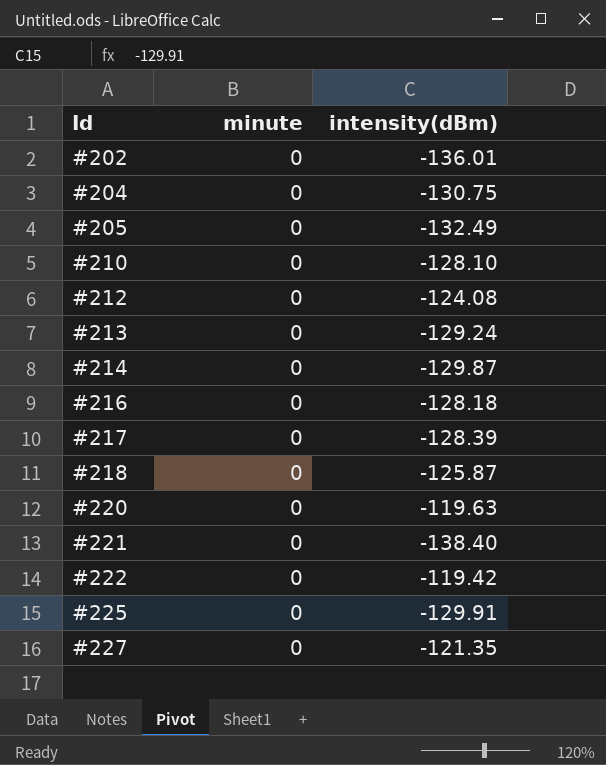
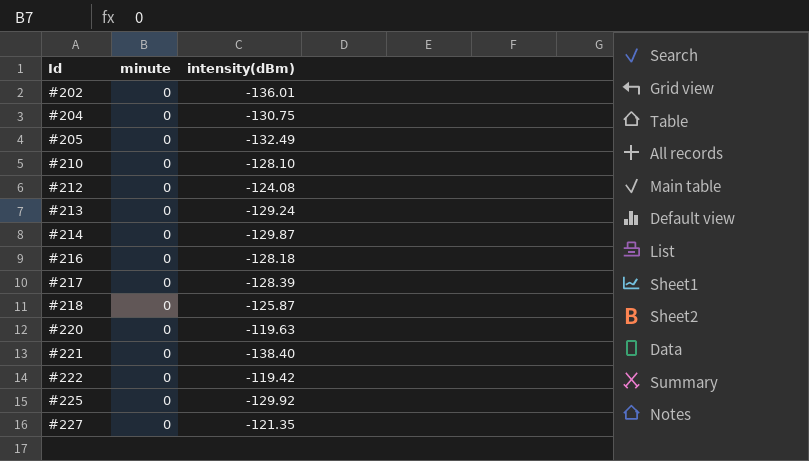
#225 | intensity(dBm): -129.91 -> -129.92

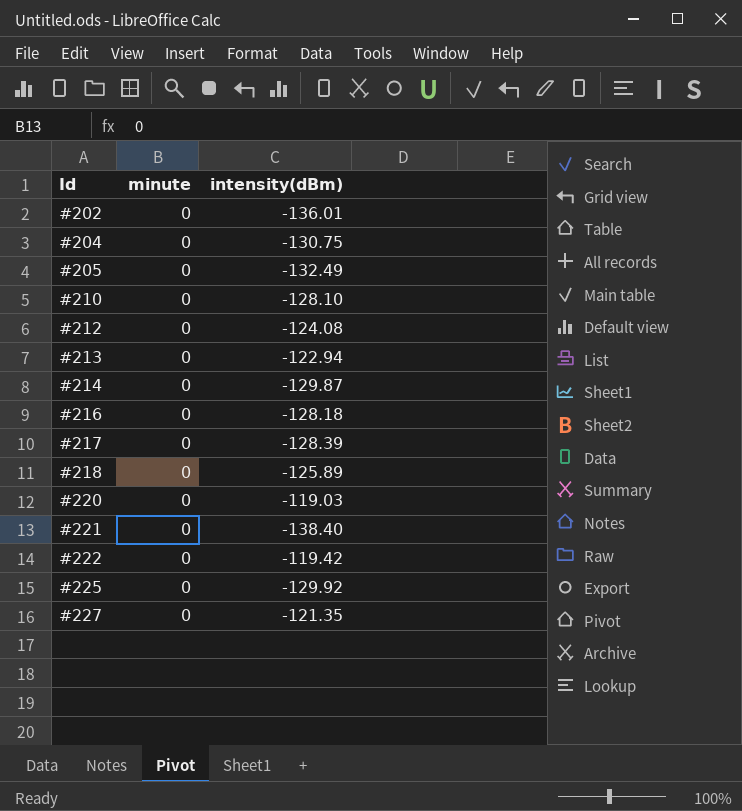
#213 | intensity(dBm): -129.24 -> -122.94
#218 | intensity(dBm): -125.87 -> -125.89
#220 | intensity(dBm): -119.63 -> -119.03

